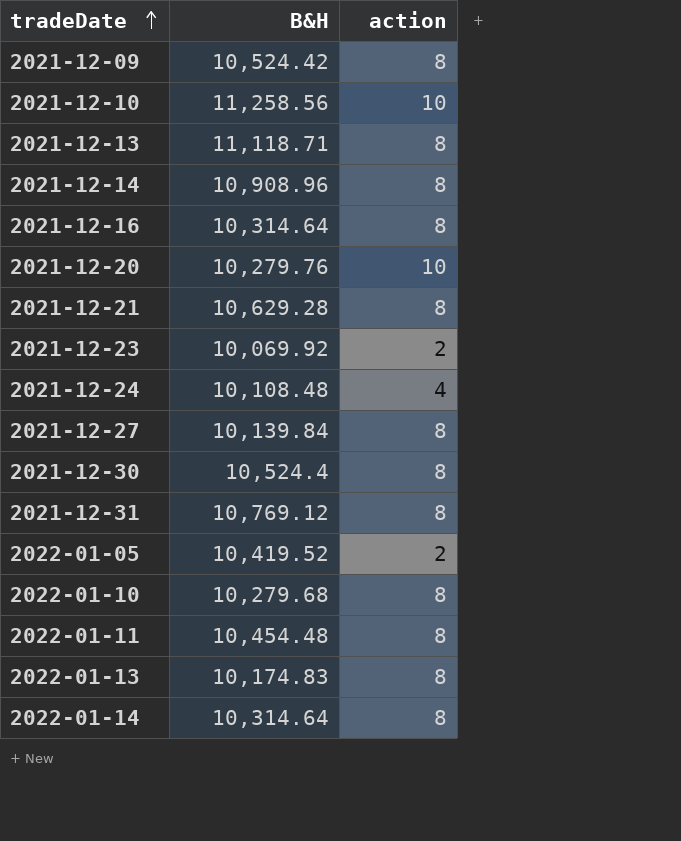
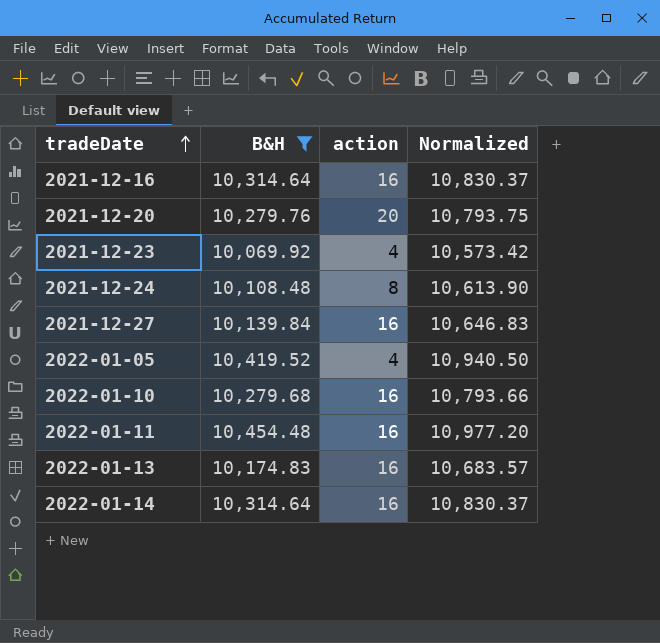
filter: none -> B&H <= 10,454.48
column Normalized | formula: none -> [B&H] * 1.05
2021-12-16 | action: 8 -> 16
2021-12-20 | action: 10 -> 20
2021-12-23 | action: 2 -> 4
2021-12-24 | action: 4 -> 8
2021-12-27 | action: 8 -> 16
2022-01-05 | action: 2 -> 4
2022-01-10 | action: 8 -> 16
2022-01-11 | action: 8 -> 16
2022-01-13 | action: 8 -> 16
2022-01-14 | action: 8 -> 16

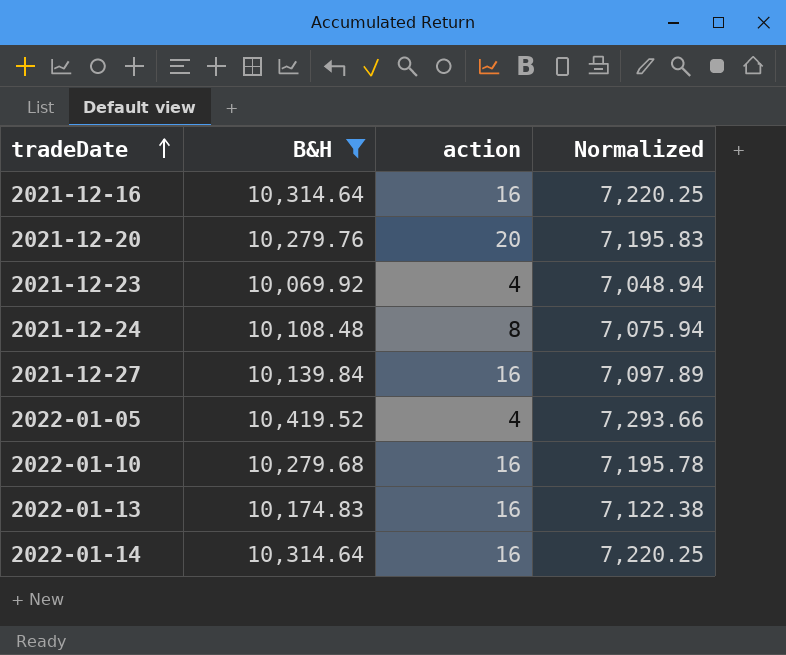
column Normalized | formula: [B&H] * 1.05 -> [B&H] * 0.7
row 2022-01-11: 10,454.48 | 16 | 10,977.20 -> none

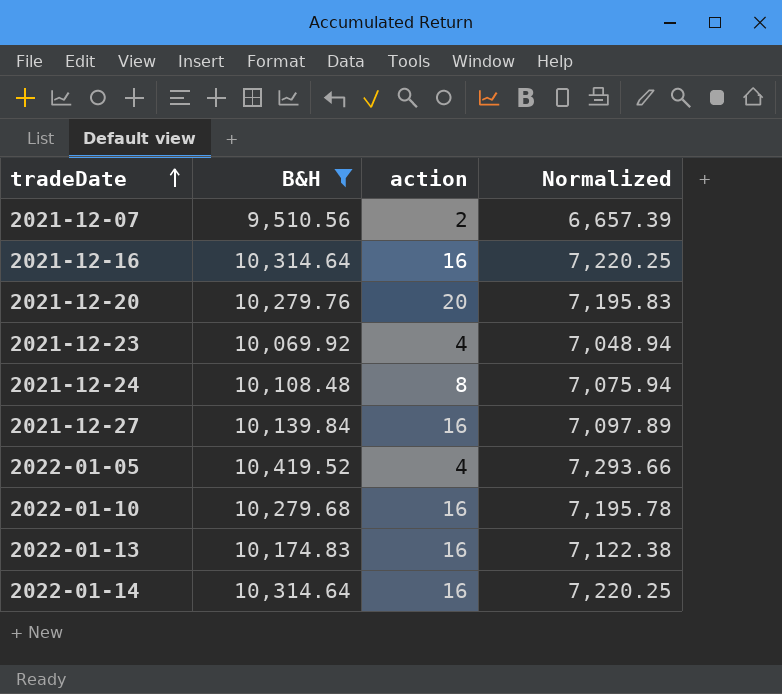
row 2021-12-07: none -> 9,510.56 | 2 | 6,657.39

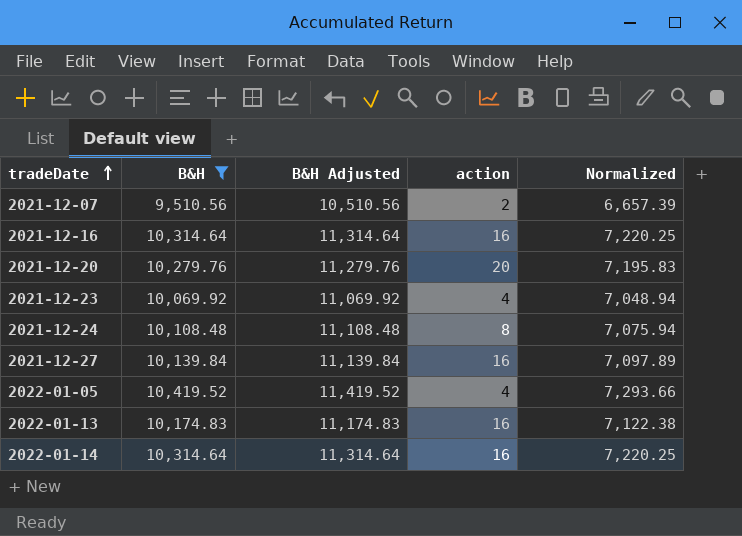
column B&H Adjusted | formula: none -> [B&H] + 1000
row 2022-01-10: 10,279.68 | 16 | 7,195.78 -> none

